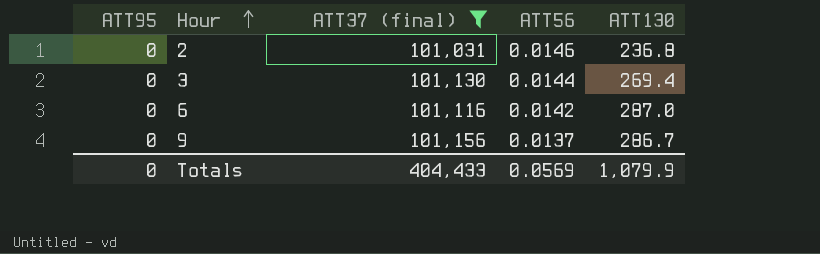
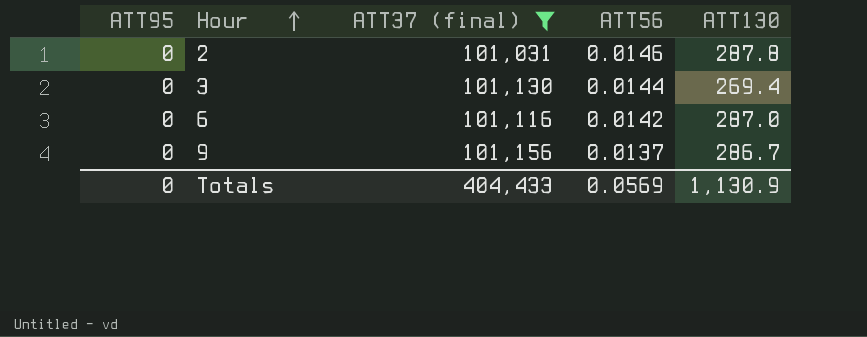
2 | ATT130: 236.8 -> 287.8
Totals | ATT130: 1,079.9 -> 1,130.9

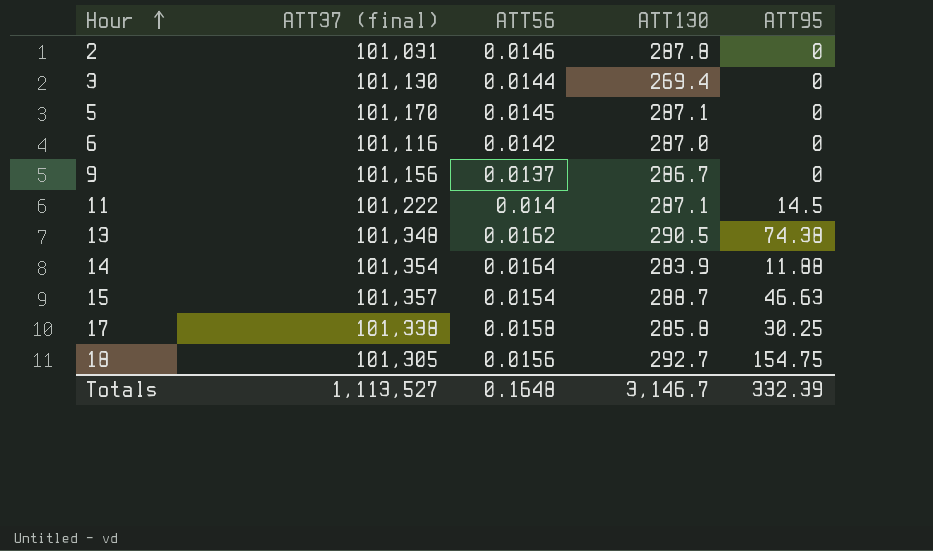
filter: ATT37 (final) <= 101,156 -> none
column ATT95 | position: 1 -> 5
Totals | ATT37 (final): 404,433 -> 1,113,527
Totals | ATT56: 0.0569 -> 0.1648
Totals | ATT130: 1,130.9 -> 3,146.7
Totals | ATT95: 0 -> 332.39

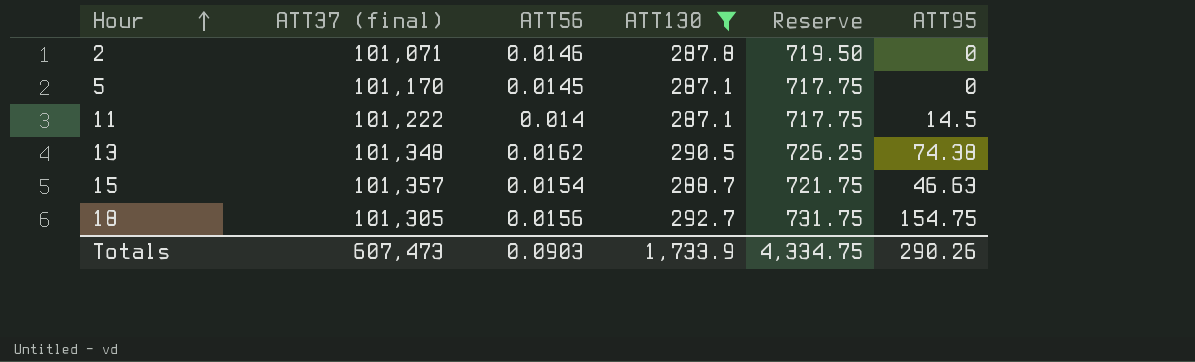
filter: none -> ATT130 >= 287.1
column Reserve | formula: none -> [ATT130] * 2.5
2 | ATT37 (final): 101,031 -> 101,071
Totals | ATT37 (final): 1,113,527 -> 607,473
Totals | ATT56: 0.1648 -> 0.0903
Totals | ATT130: 3,146.7 -> 1,733.9
Totals | ATT95: 332.39 -> 290.26

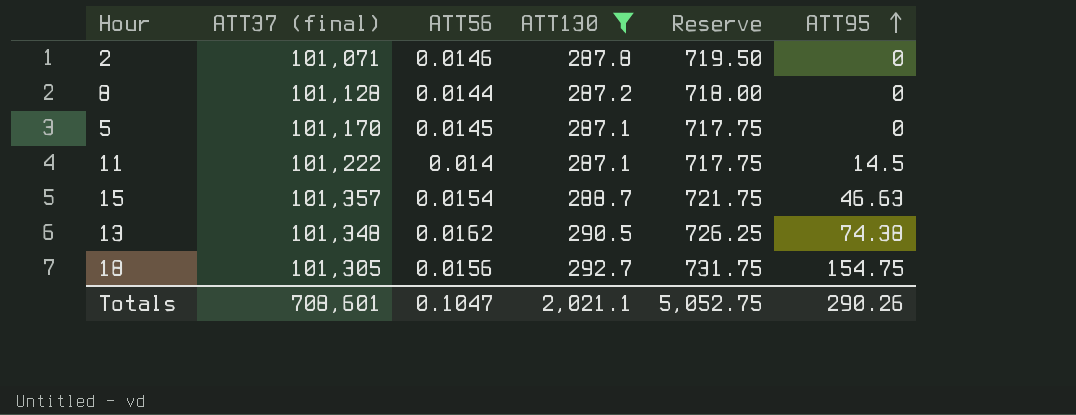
row order: Hour ascending -> ATT95 ascending
row 8: none -> 101,128 | 0.0144 | 287.2 | 718.00 | 0
Totals | ATT37 (final): 607,473 -> 708,601
Totals | ATT56: 0.0903 -> 0.1047
Totals | ATT130: 1,733.9 -> 2,021.1
Totals | Reserve: 4,334.75 -> 5,052.75

